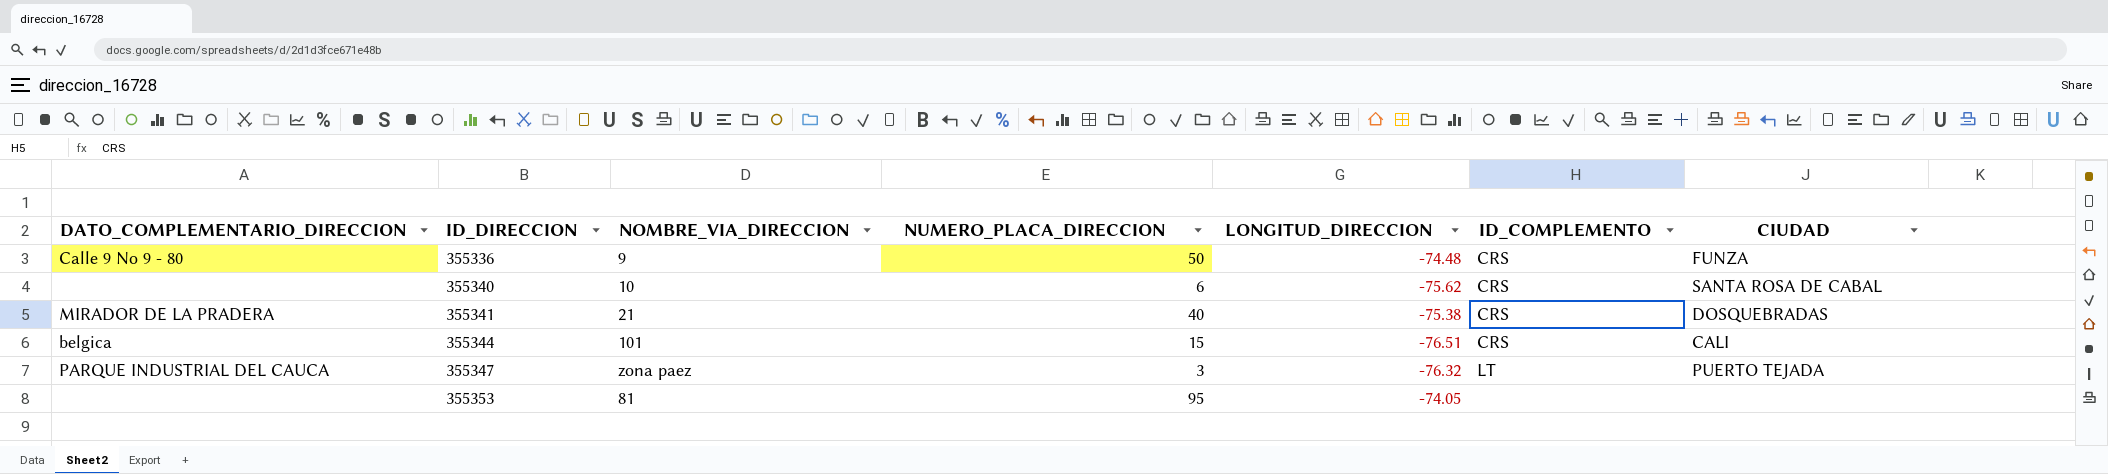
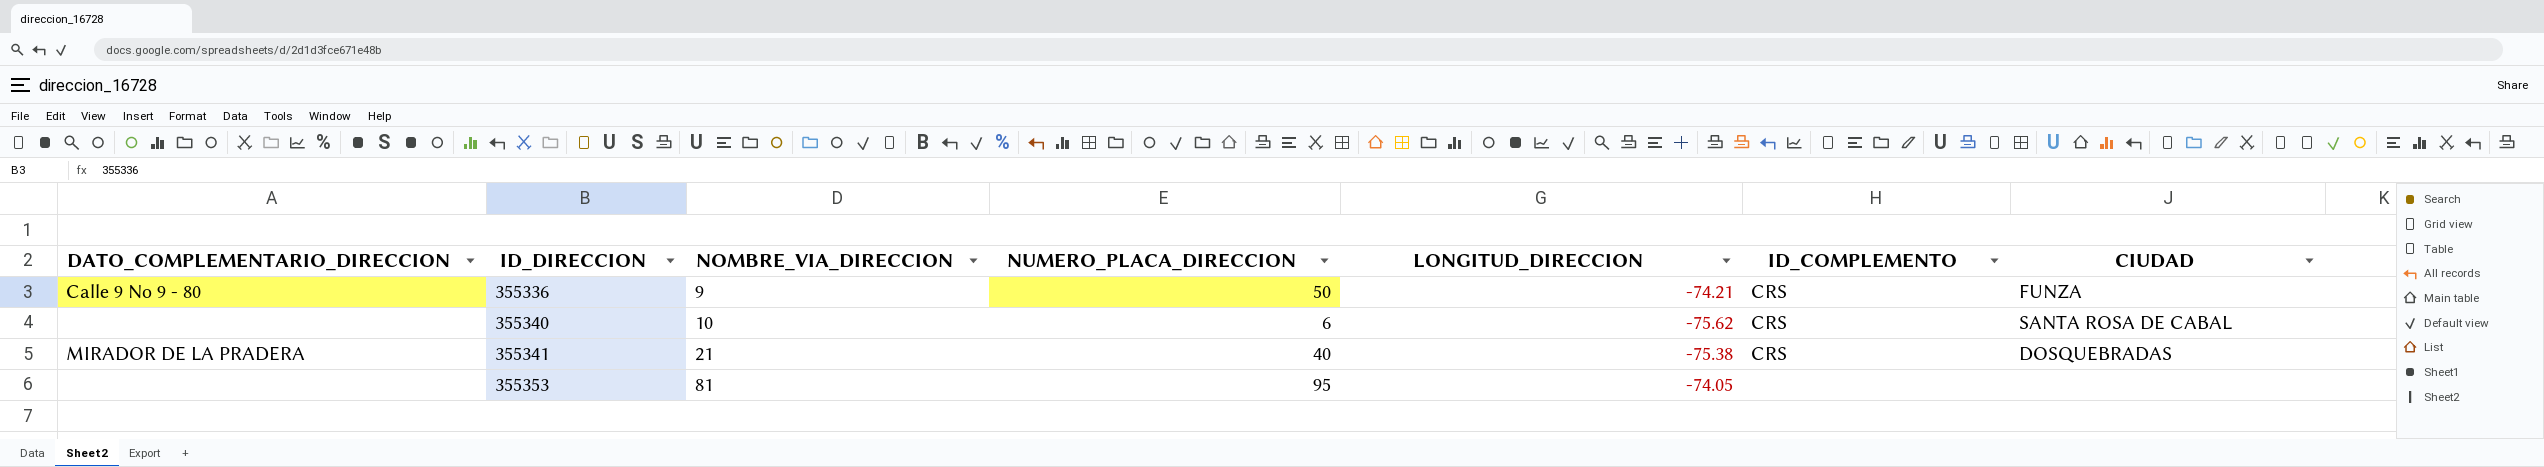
row 355344: belgica | 101 | 15 | -76.51 | CRS | CALI -> none
row 355347: PARQUE INDUSTRIAL DEL CAUCA | zona paez | 3 | -76.32 | LT | PUERTO TEJADA -> none
355336 | LONGITUD_DIRECCION: -74.48 -> -74.21

